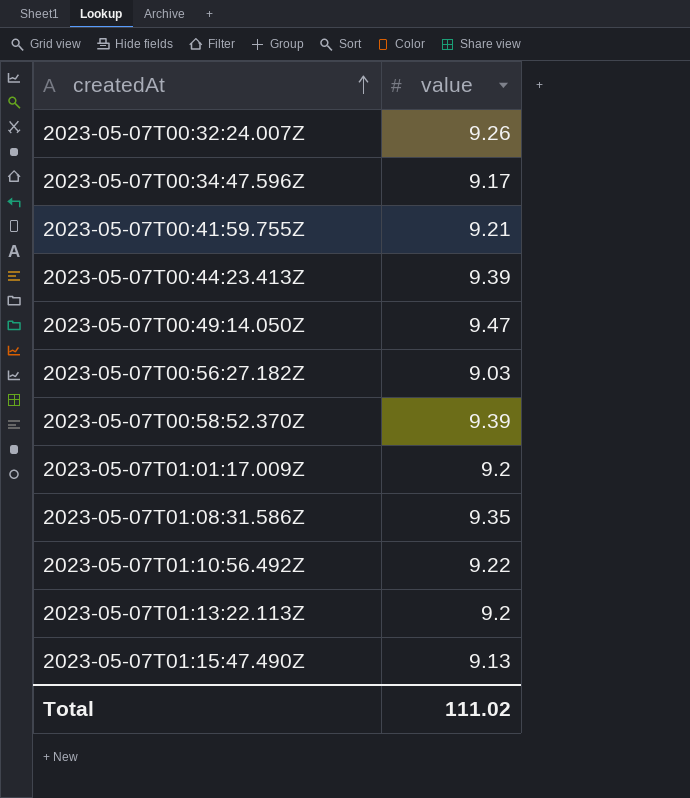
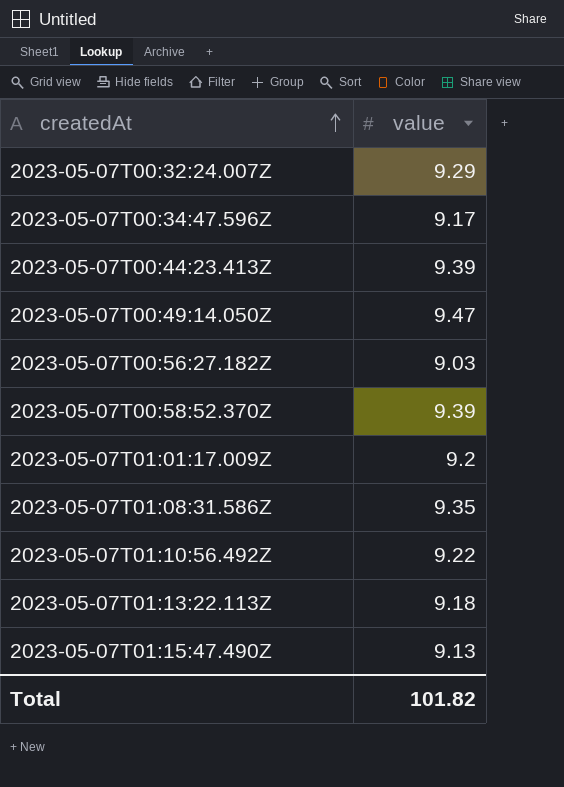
row 2023-05-07T00:41:59.755Z: 9.21 -> none
2023-05-07T00:32:24.007Z | value: 9.26 -> 9.29
2023-05-07T01:13:22.113Z | value: 9.2 -> 9.18
Total | value: 111.02 -> 101.82

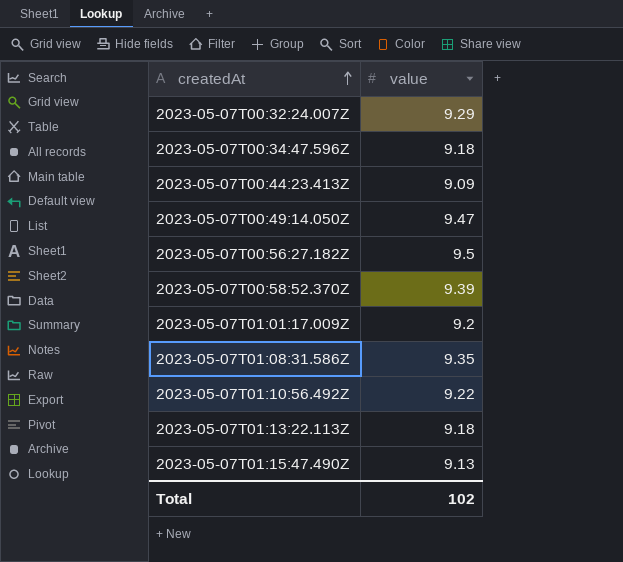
2023-05-07T00:34:47.596Z | value: 9.17 -> 9.18
2023-05-07T00:44:23.413Z | value: 9.39 -> 9.09
2023-05-07T00:56:27.182Z | value: 9.03 -> 9.5
Total | value: 101.82 -> 102

